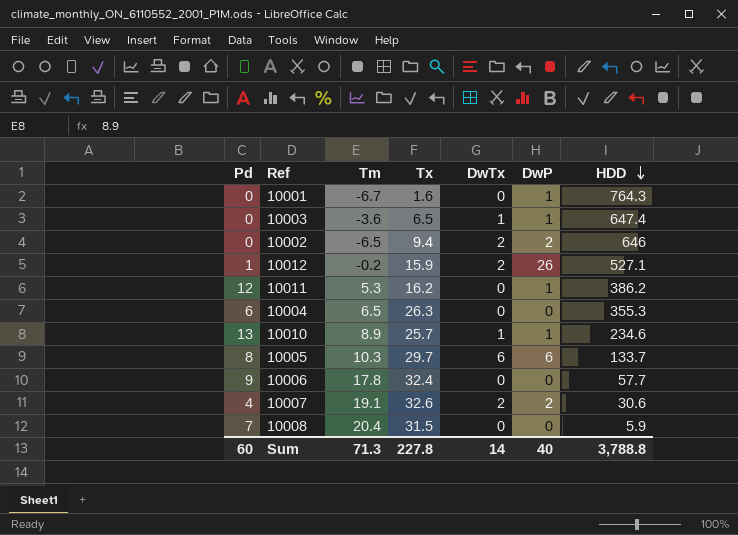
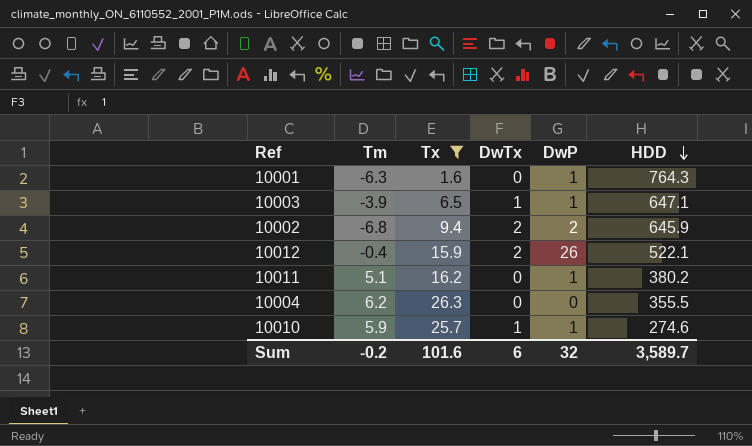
filter: none -> Tx <= 26.3
column Pd | position: 1 -> none
10001 | Tm: -6.7 -> -6.3
10003 | Tm: -3.6 -> -3.9
10003 | HDD: 647.4 -> 647.1
10002 | Tm: -6.5 -> -6.8
10002 | HDD: 646 -> 645.9
10012 | Tm: -0.2 -> -0.4
10012 | HDD: 527.1 -> 522.1
10011 | Tm: 5.3 -> 5.1
10011 | HDD: 386.2 -> 380.2
10004 | Tm: 6.5 -> 6.2
10004 | HDD: 355.3 -> 355.5
10010 | Tm: 8.9 -> 5.9
10010 | HDD: 234.6 -> 274.6
Sum | Tm: 71.3 -> -0.2
Sum | Tx: 227.8 -> 101.6
Sum | DwTx: 14 -> 6
Sum | DwP: 40 -> 32
Sum | HDD: 3,788.8 -> 3,589.7

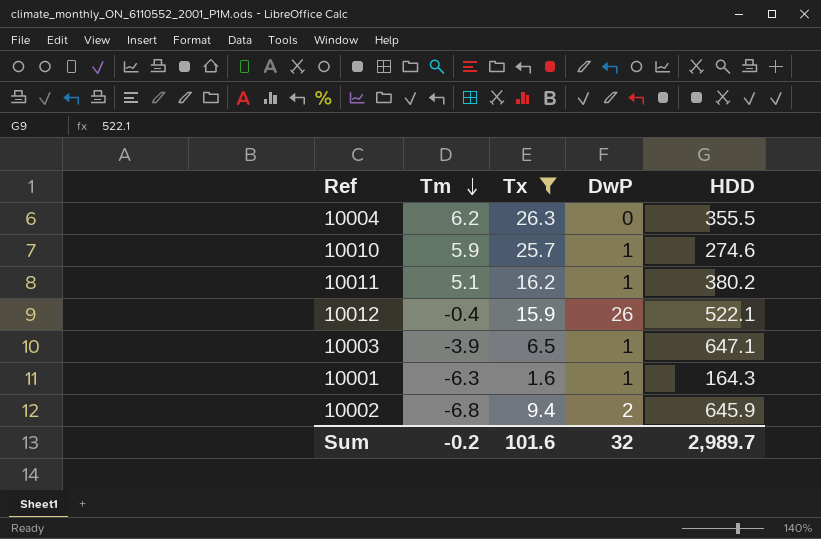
row order: HDD descending -> Tm descending
column DwTx | position: 4 -> none
10001 | HDD: 764.3 -> 164.3
Sum | HDD: 3,589.7 -> 2,989.7

